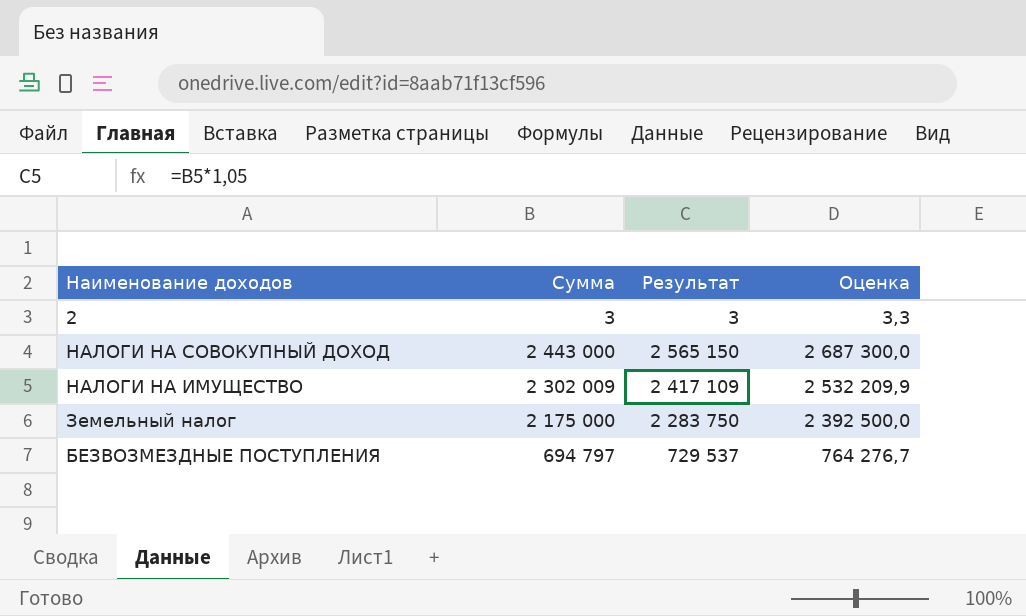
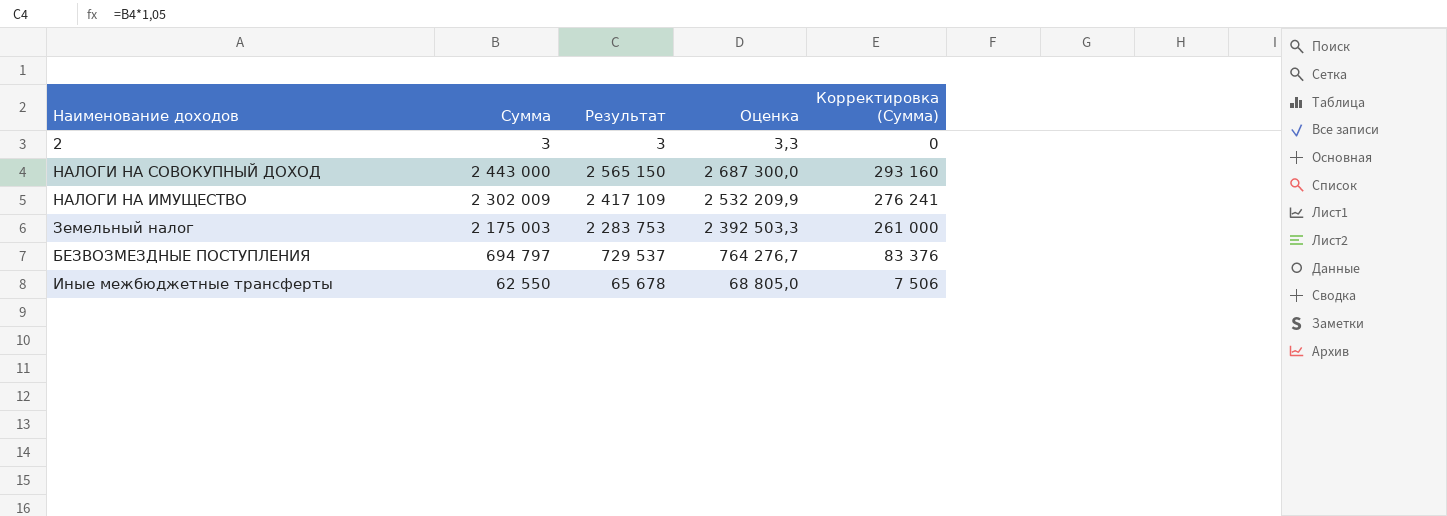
column Корректировка (Сумма) | formula: none -> [Сумма] * 0,12
Земельный налог | Сумма: 2 175 000 -> 2 175 003
Земельный налог | Результат: 2 283 750 -> 2 283 753
Земельный налог | Оценка: 2 392 500,0 -> 2 392 503,3
row Иные межбюджетные трансферты: none -> 62 550 | 65 678 | 68 805,0 | 7 506

